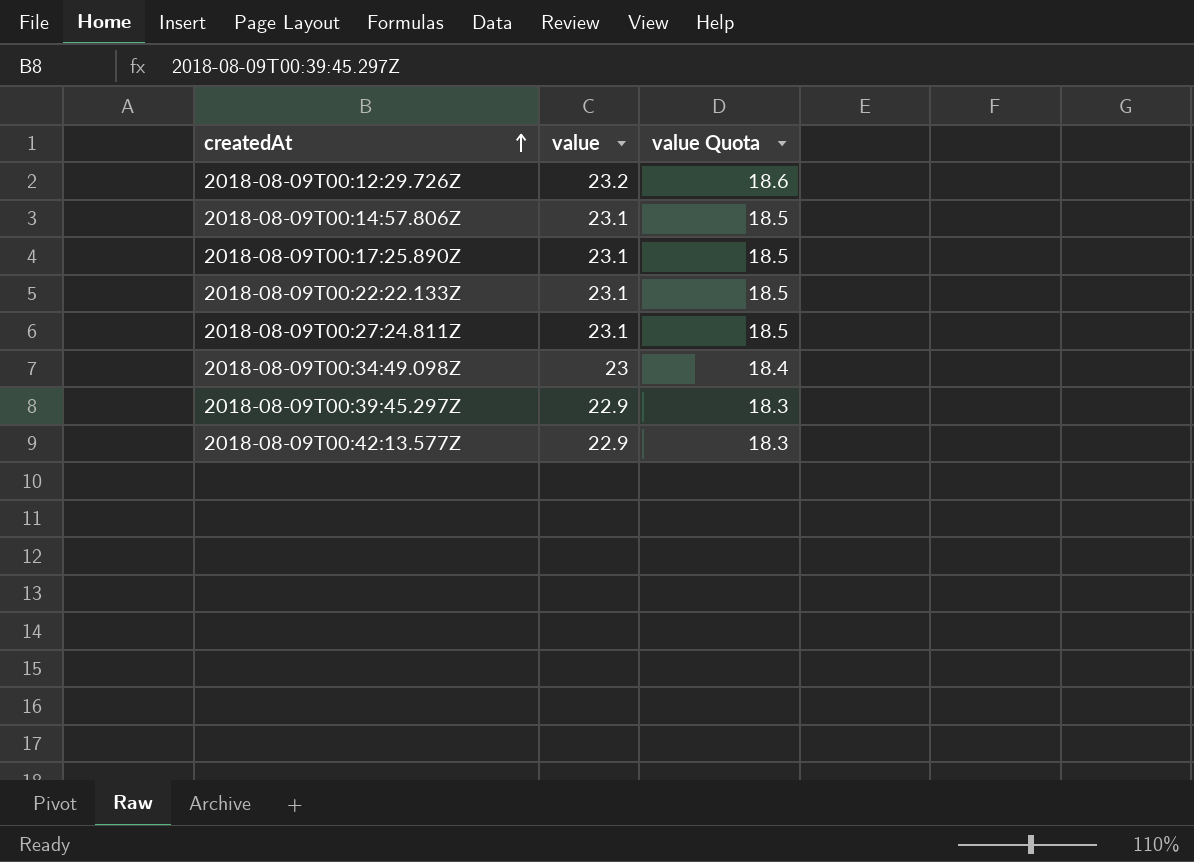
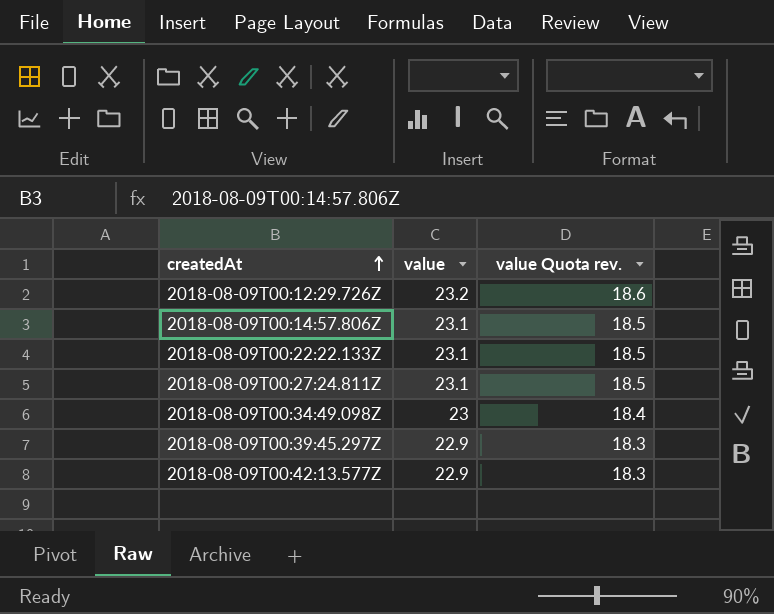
column name: value Quota -> value Quota rev.
row 2018-08-09T00:17:25.890Z: 23.1 | 18.5 -> none

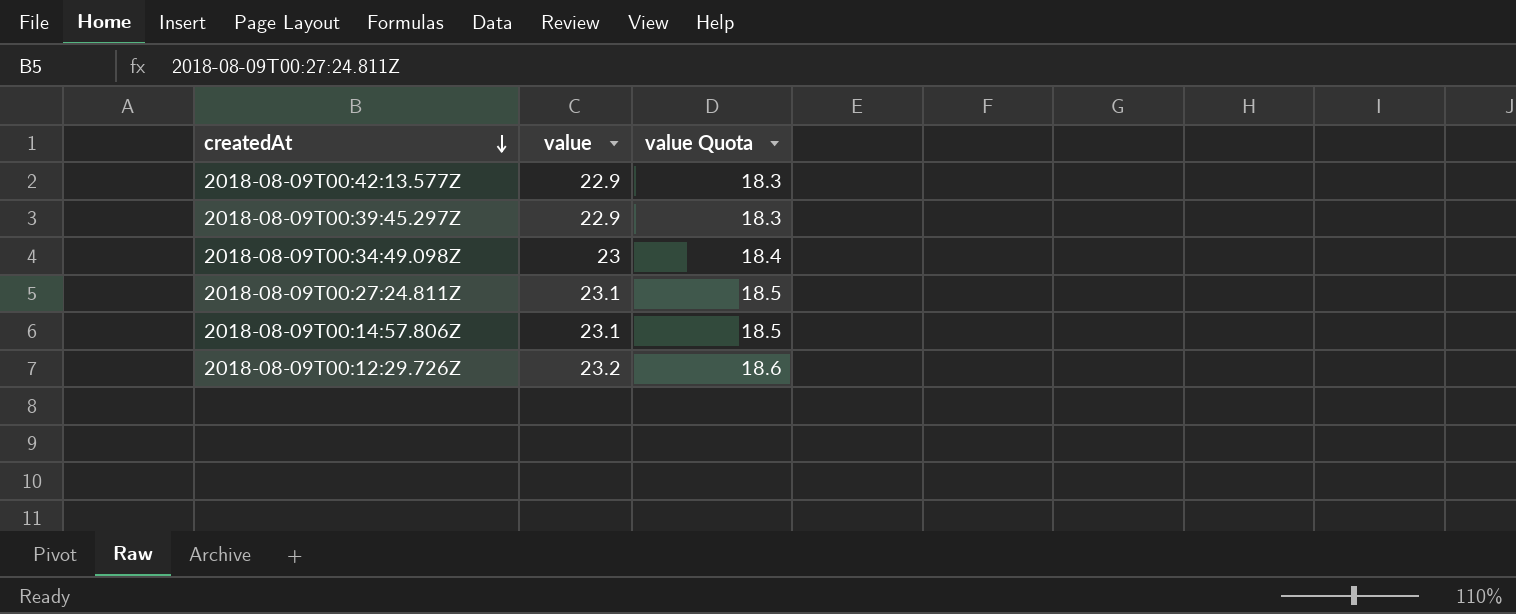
row order: createdAt ascending -> createdAt descending
column name: value Quota rev. -> value Quota
row 2018-08-09T00:22:22.133Z: 23.1 | 18.5 -> none

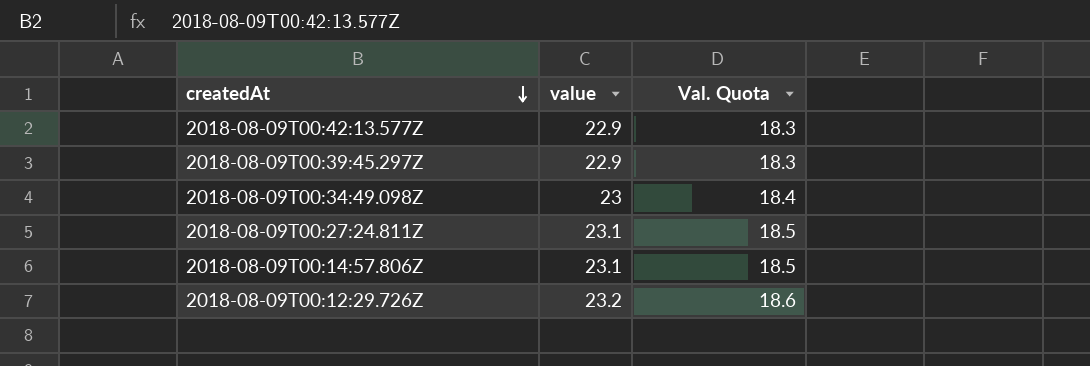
column name: value Quota -> Val. Quota

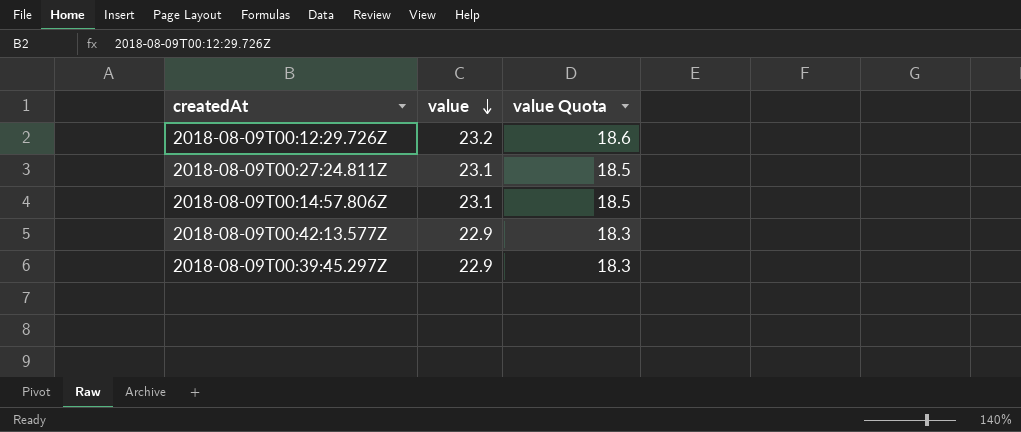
row order: createdAt descending -> value descending
column name: Val. Quota -> value Quota
row 2018-08-09T00:34:49.098Z: 23 | 18.4 -> none

